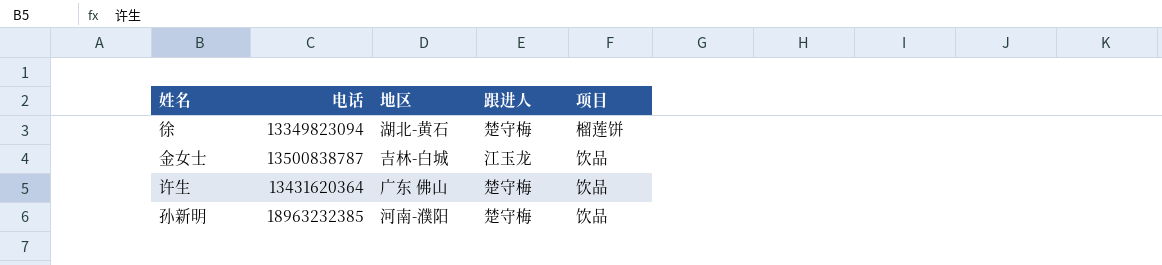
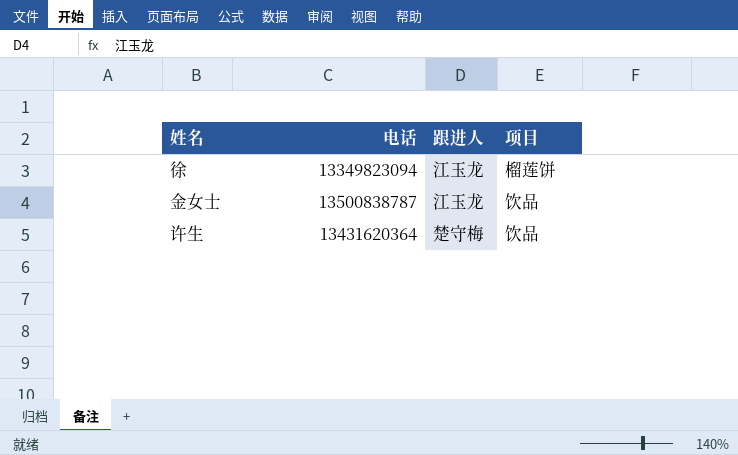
column 地区 | position: 3 -> none
row 孙新明: 18963232385 | 河南-濮阳 | 楚守梅 | 饮品 -> none
徐 | 跟进人: 楚守梅 -> 江玉龙

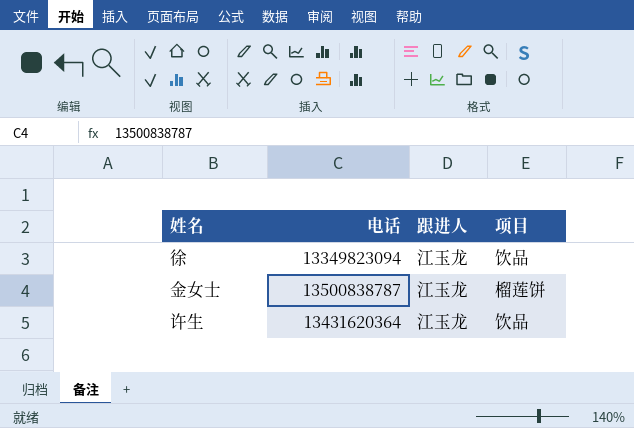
徐 | 项目: 榴莲饼 -> 饮品
金女士 | 项目: 饮品 -> 榴莲饼
许生 | 跟进人: 楚守梅 -> 江玉龙

